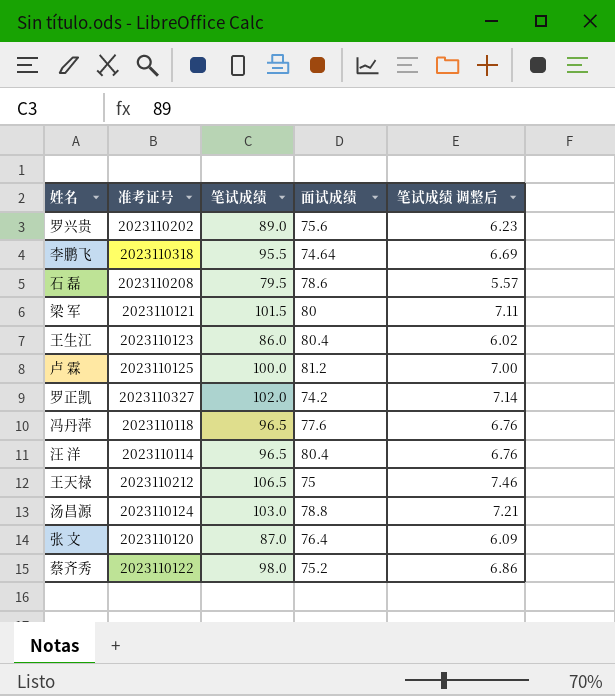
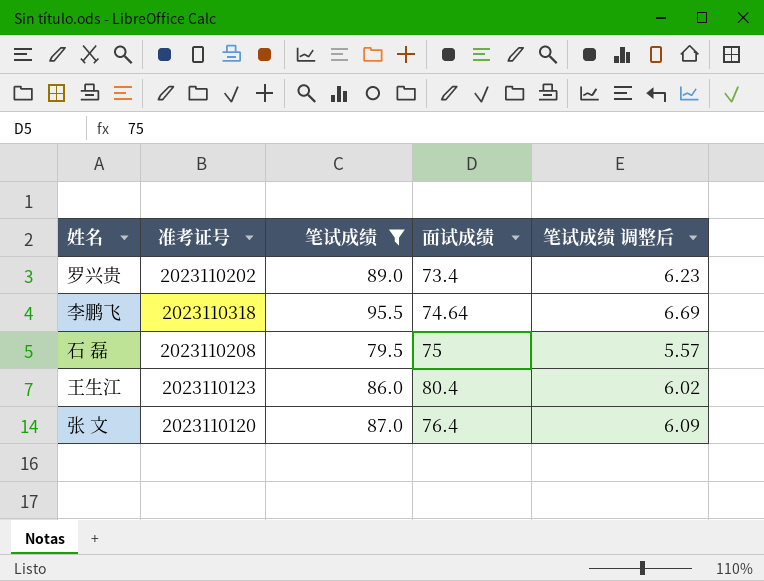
filter: none -> 笔试成绩 <= 95.5
罗兴贵 | 面试成绩: 75.6 -> 73.4
石 磊 | 面试成绩: 78.6 -> 75

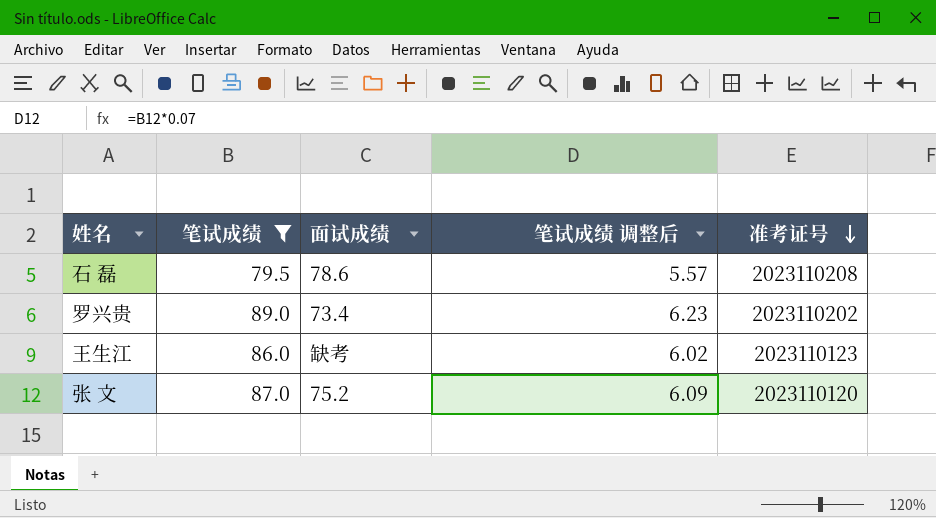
row order: none -> 准考证号 descending
column 准考证号 | position: 2 -> 5
row 李鹏飞: 2023110318 | 95.5 | 74.64 | 6.69 -> none
石 磊 | 面试成绩: 75 -> 78.6
王生江 | 面试成绩: 80.4 -> 缺考
张 文 | 面试成绩: 76.4 -> 75.2

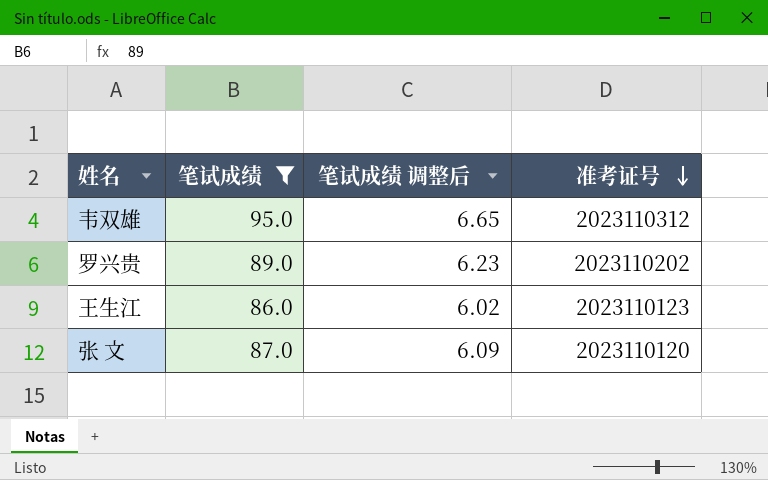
column 面试成绩 | position: 3 -> none
row 石 磊: 79.5 | 78.6 | 5.57 | 2023110208 -> none
row 韦双雄: none -> 95.0 | 6.65 | 2023110312

